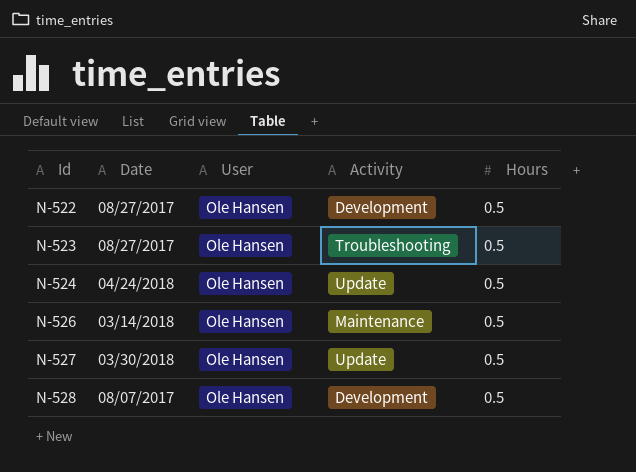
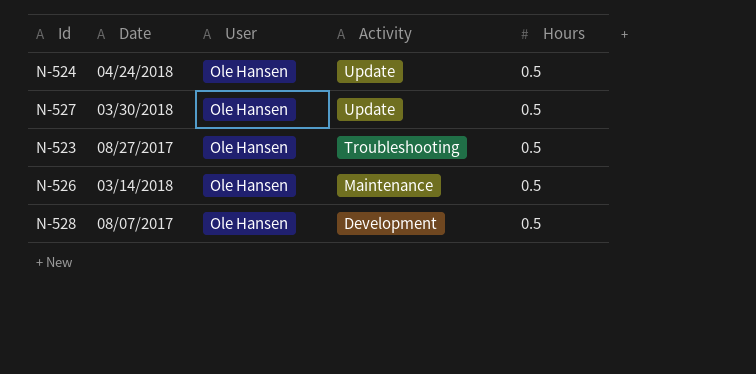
row order: Id ascending -> Activity descending
row N-522: 08/27/2017 | Ole Hansen | Development | 0.5 -> none

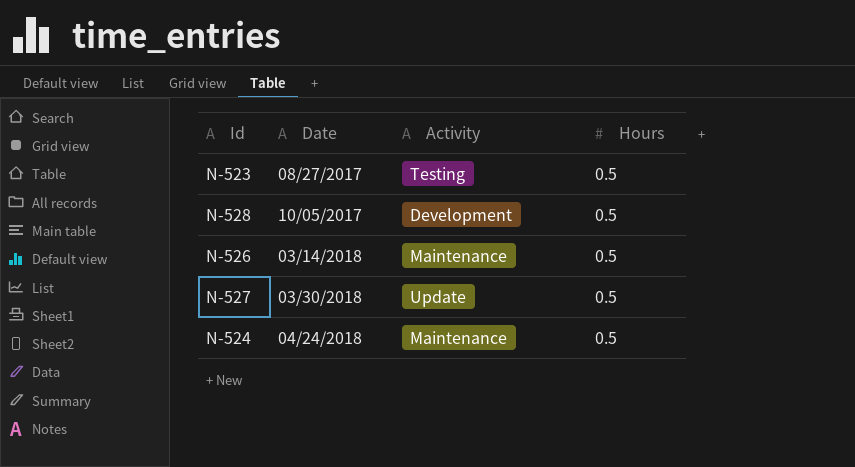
row order: Activity descending -> Date ascending
column User | position: 3 -> none
N-523 | Activity: Troubleshooting -> Testing
N-528 | Date: 08/07/2017 -> 10/05/2017
N-524 | Activity: Update -> Maintenance

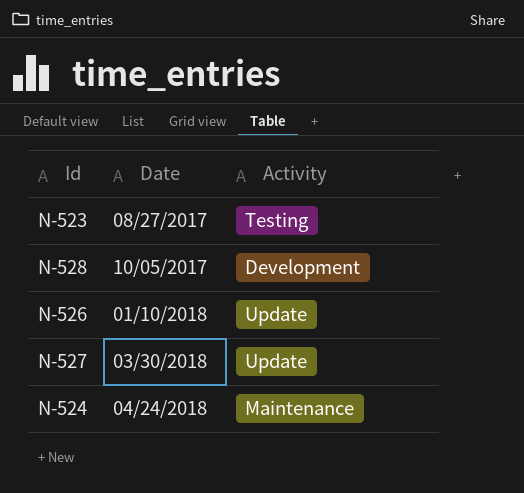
column Hours | position: 4 -> none
N-526 | Date: 03/14/2018 -> 01/10/2018
N-526 | Activity: Maintenance -> Update

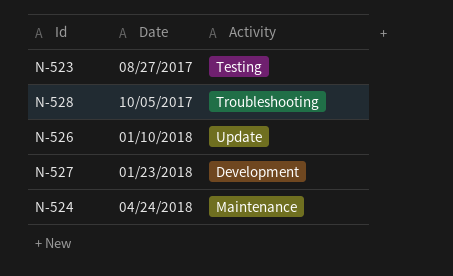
N-528 | Activity: Development -> Troubleshooting
N-527 | Date: 03/30/2018 -> 01/23/2018
N-527 | Activity: Update -> Development

